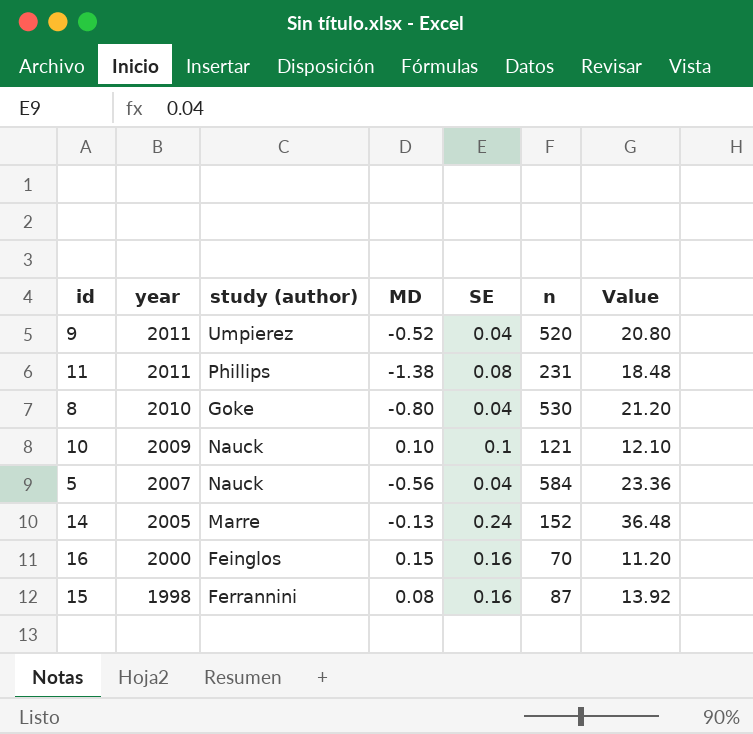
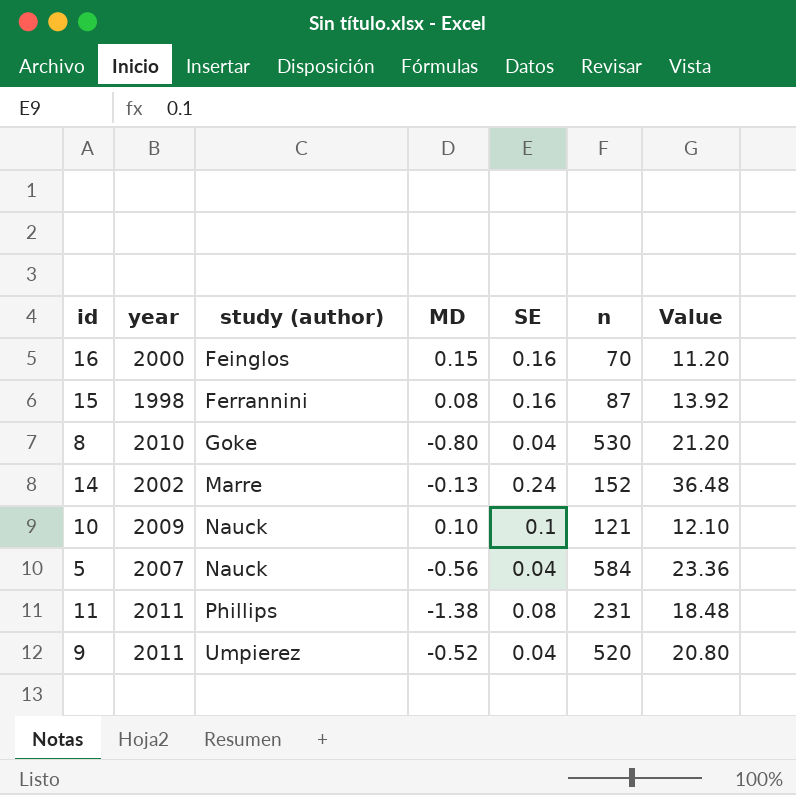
row order: year descending -> study (author) ascending
14 | year: 2005 -> 2002

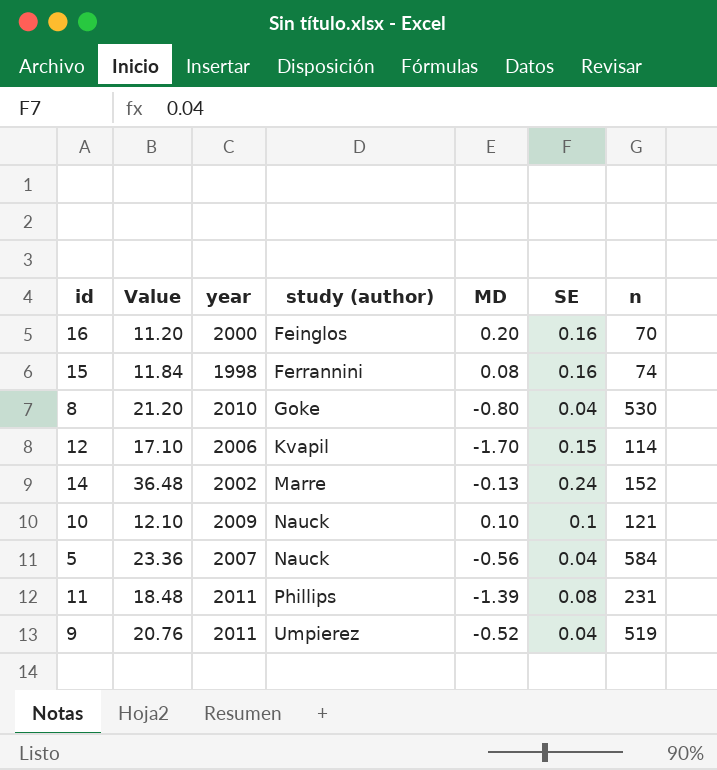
column Value | position: 7 -> 2
16 | MD: 0.15 -> 0.20
15 | Value: 13.92 -> 11.84
15 | n: 87 -> 74
row 12: none -> 17.10 | 2006 | Kvapil | -1.70 | 0.15 | 114
11 | MD: -1.38 -> -1.39
9 | Value: 20.80 -> 20.76
9 | n: 520 -> 519

